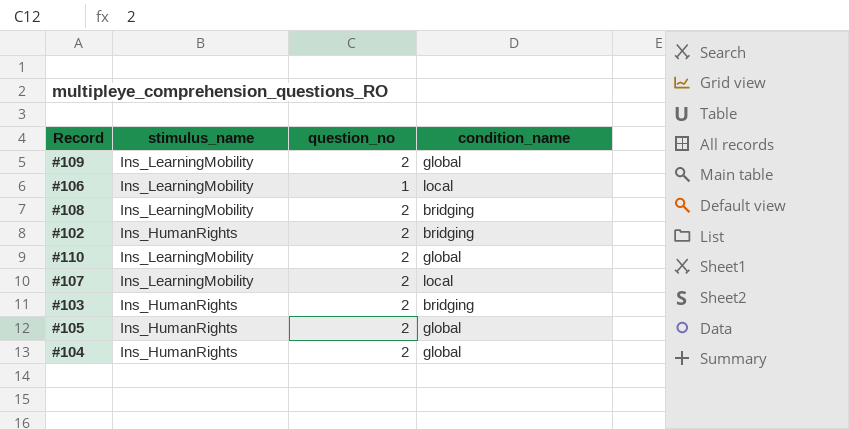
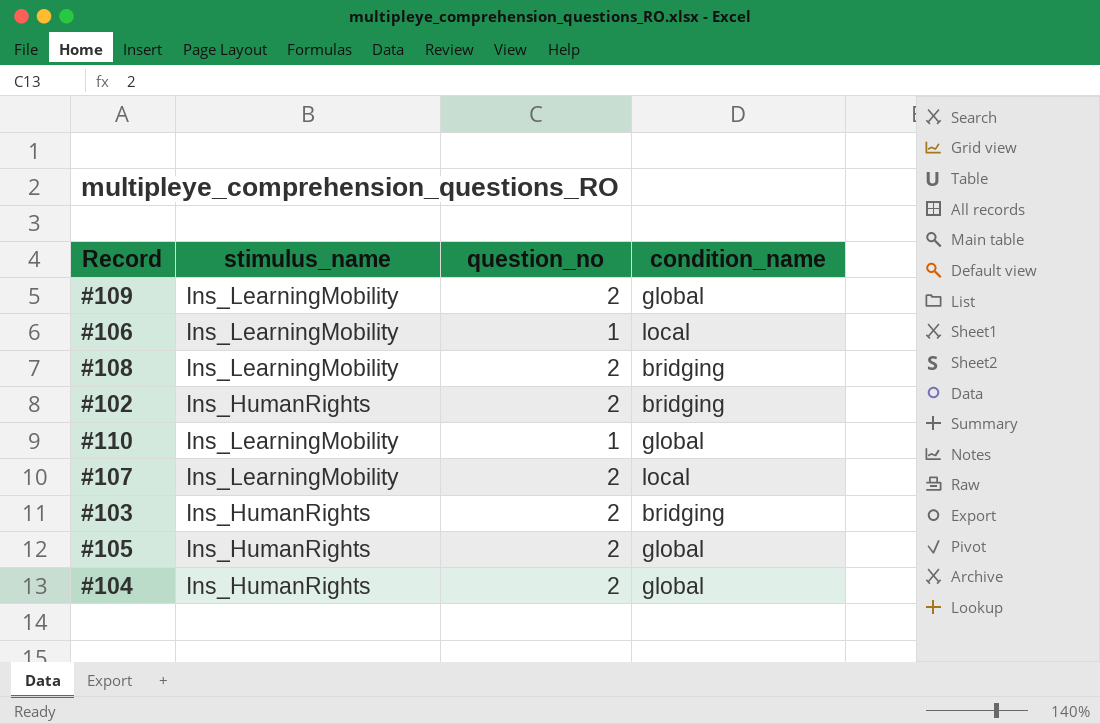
#110 | question_no: 2 -> 1

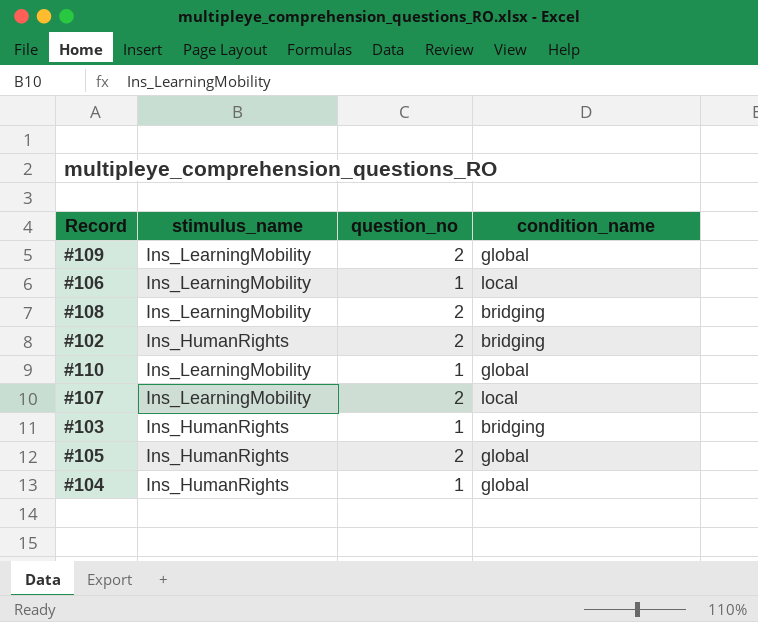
#103 | question_no: 2 -> 1
#104 | question_no: 2 -> 1

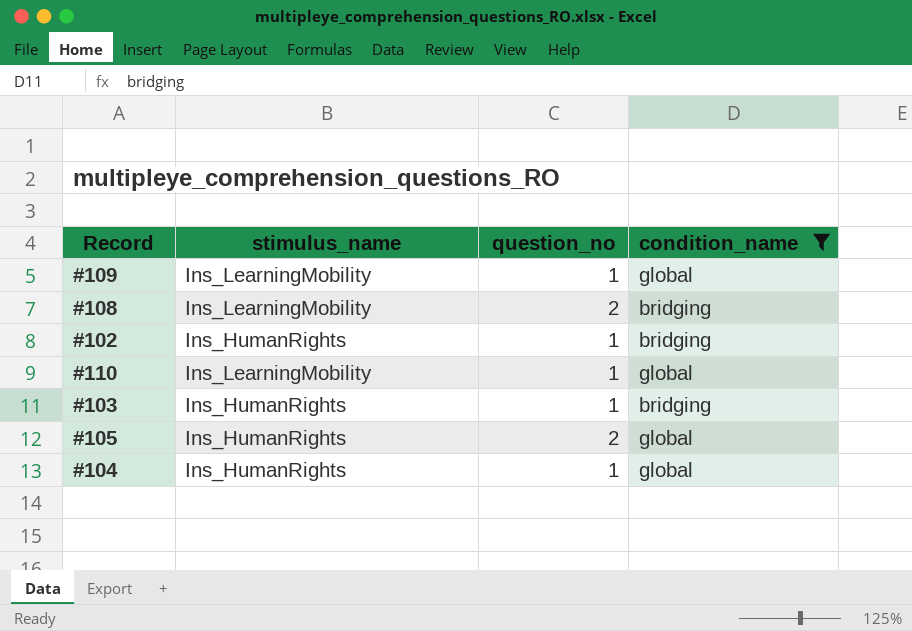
filter: none -> condition_name != local
#109 | question_no: 2 -> 1
#102 | question_no: 2 -> 1

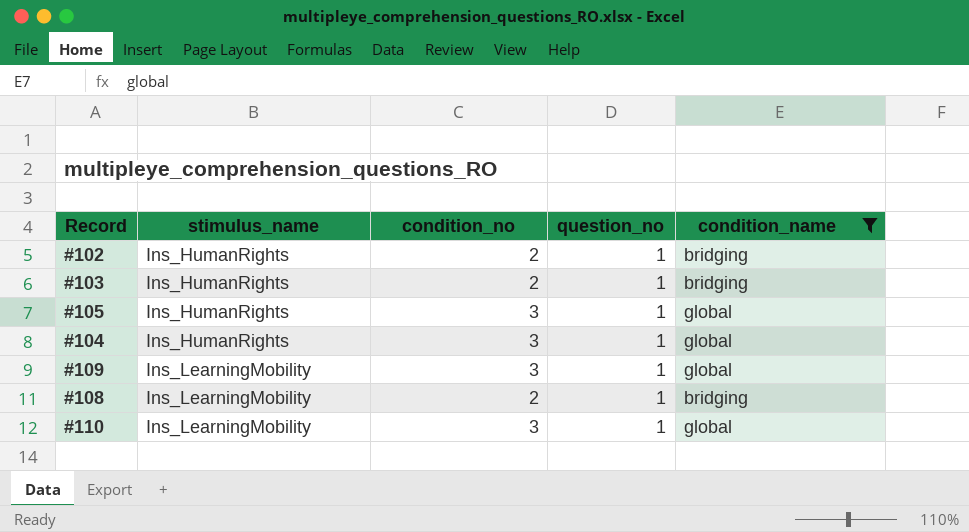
row order: none -> stimulus_name ascending
column condition_no | position: none -> 3
#105 | question_no: 2 -> 1
#108 | question_no: 2 -> 1

